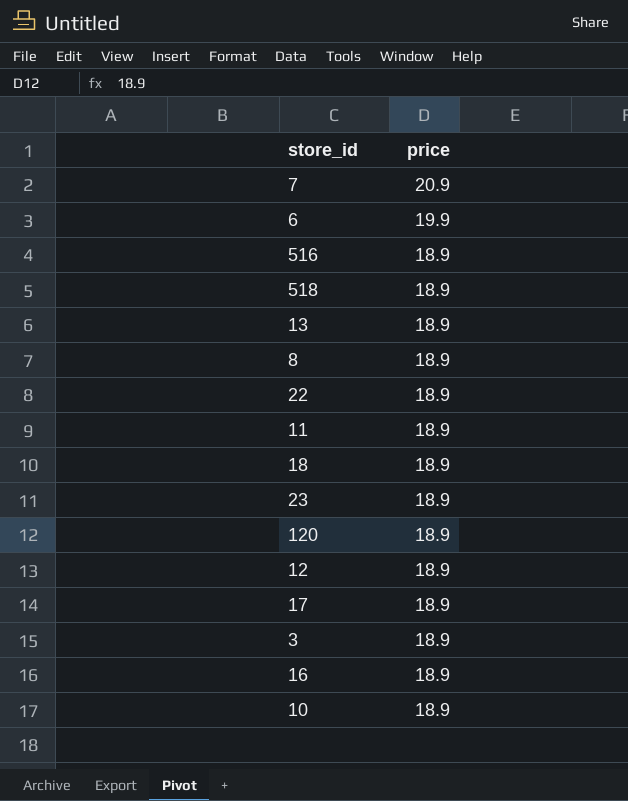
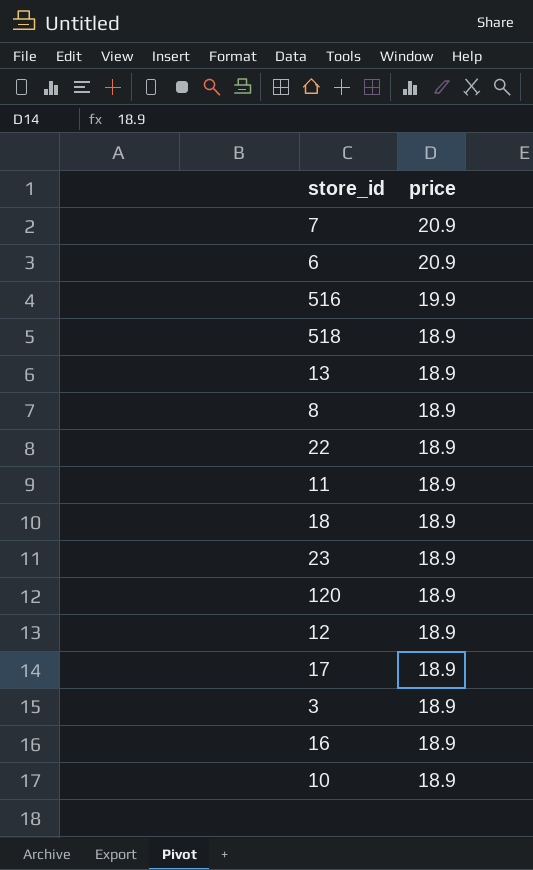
6 | price: 19.9 -> 20.9
516 | price: 18.9 -> 19.9

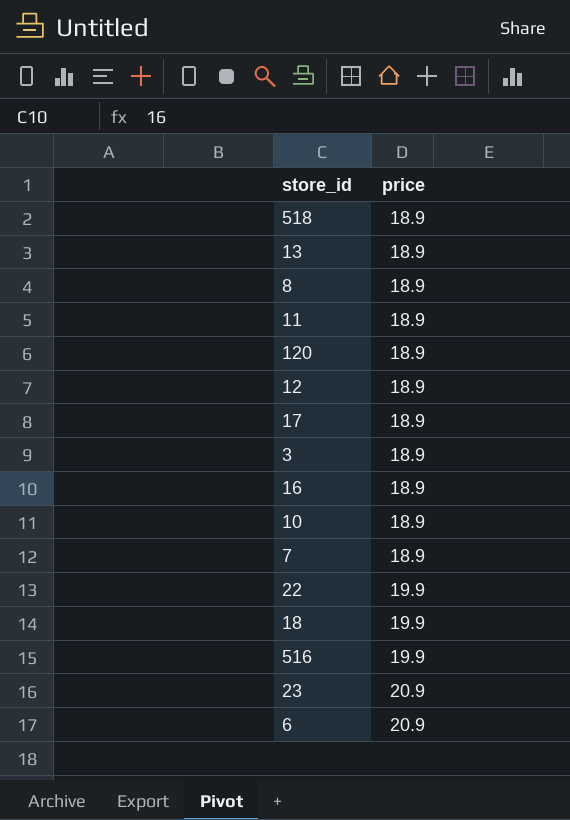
row order: price descending -> price ascending
7 | price: 20.9 -> 18.9
22 | price: 18.9 -> 19.9
18 | price: 18.9 -> 19.9
23 | price: 18.9 -> 20.9

